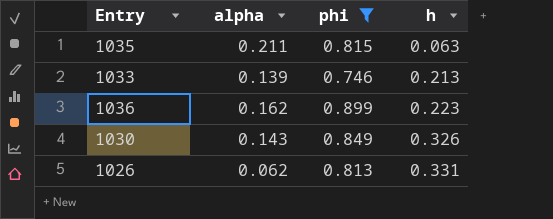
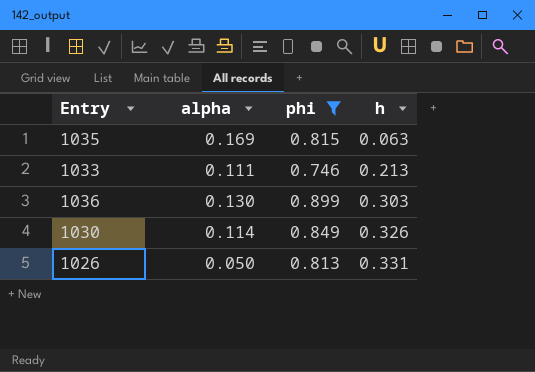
1035 | alpha: 0.211 -> 0.169
1033 | alpha: 0.139 -> 0.111
1036 | alpha: 0.162 -> 0.130
1036 | h: 0.223 -> 0.303
1030 | alpha: 0.143 -> 0.114
1026 | alpha: 0.062 -> 0.050

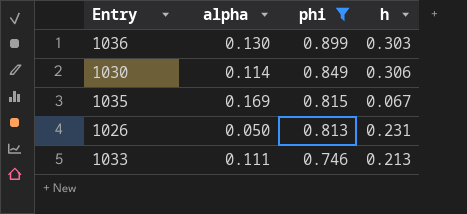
row order: h ascending -> phi descending
1030 | h: 0.326 -> 0.306
1035 | h: 0.063 -> 0.067
1026 | h: 0.331 -> 0.231

